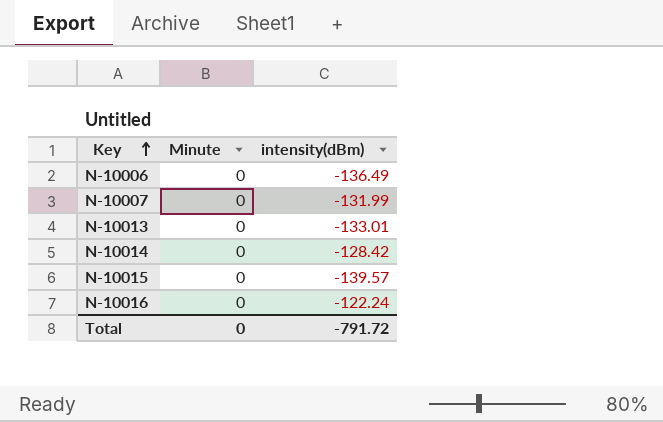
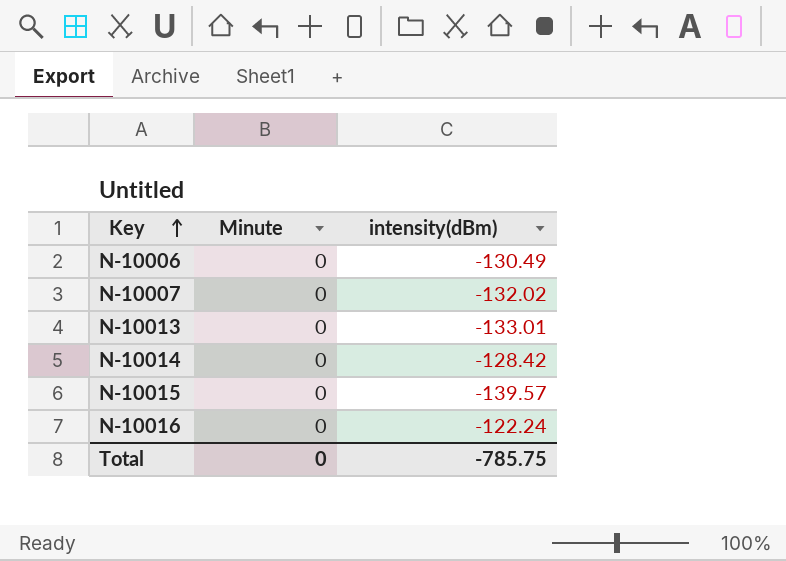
N-10006 | intensity(dBm): -136.49 -> -130.49
N-10007 | intensity(dBm): -131.99 -> -132.02
Total | intensity(dBm): -791.72 -> -785.75

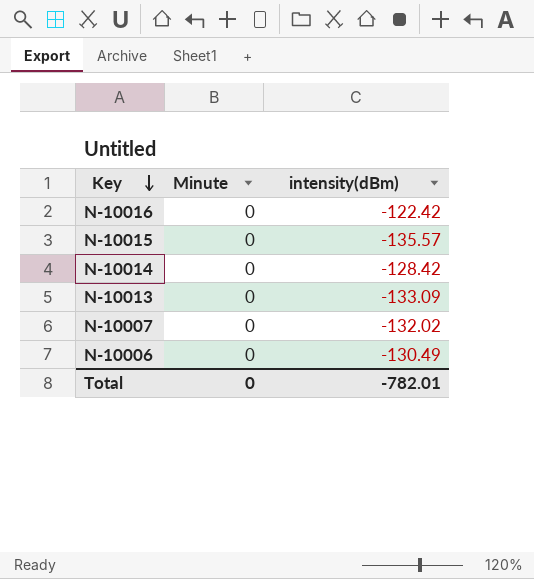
row order: Key ascending -> Key descending
N-10016 | intensity(dBm): -122.24 -> -122.42
N-10015 | intensity(dBm): -139.57 -> -135.57
N-10013 | intensity(dBm): -133.01 -> -133.09
Total | intensity(dBm): -785.75 -> -782.01

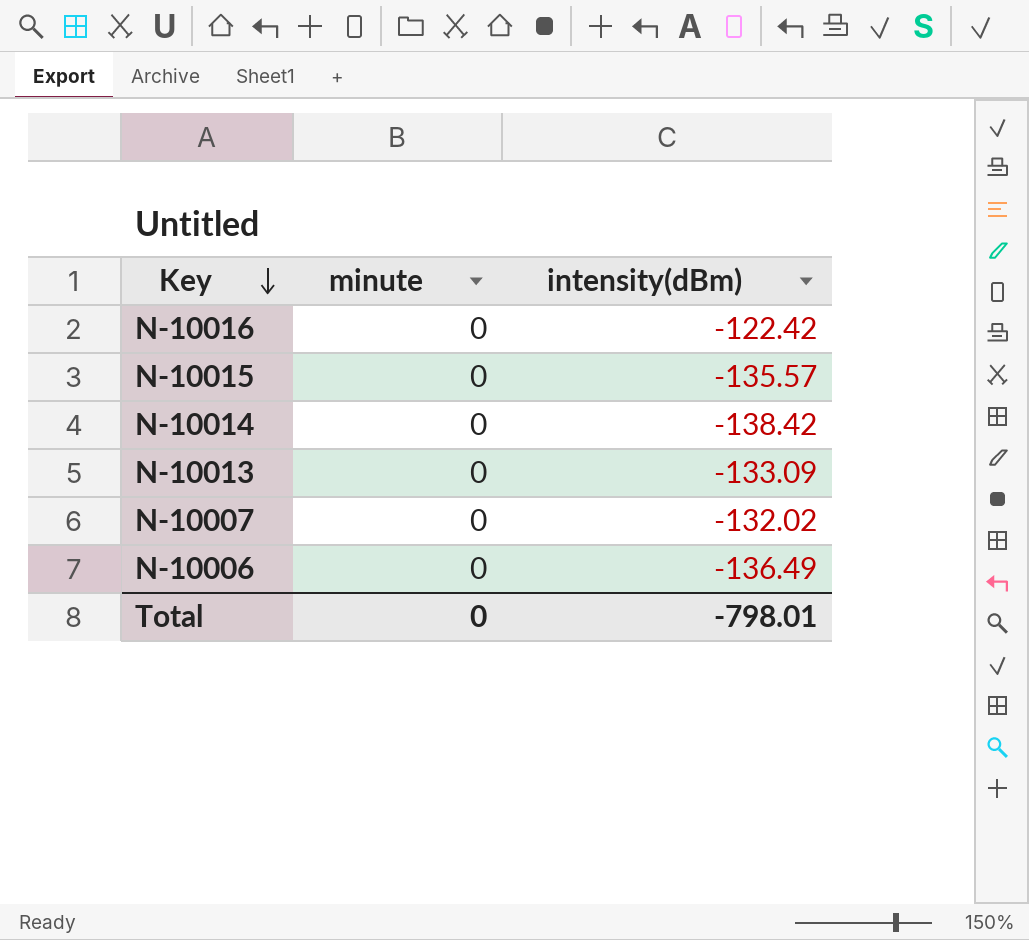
column name: Minute -> minute
N-10014 | intensity(dBm): -128.42 -> -138.42
N-10006 | intensity(dBm): -130.49 -> -136.49
Total | intensity(dBm): -782.01 -> -798.01

